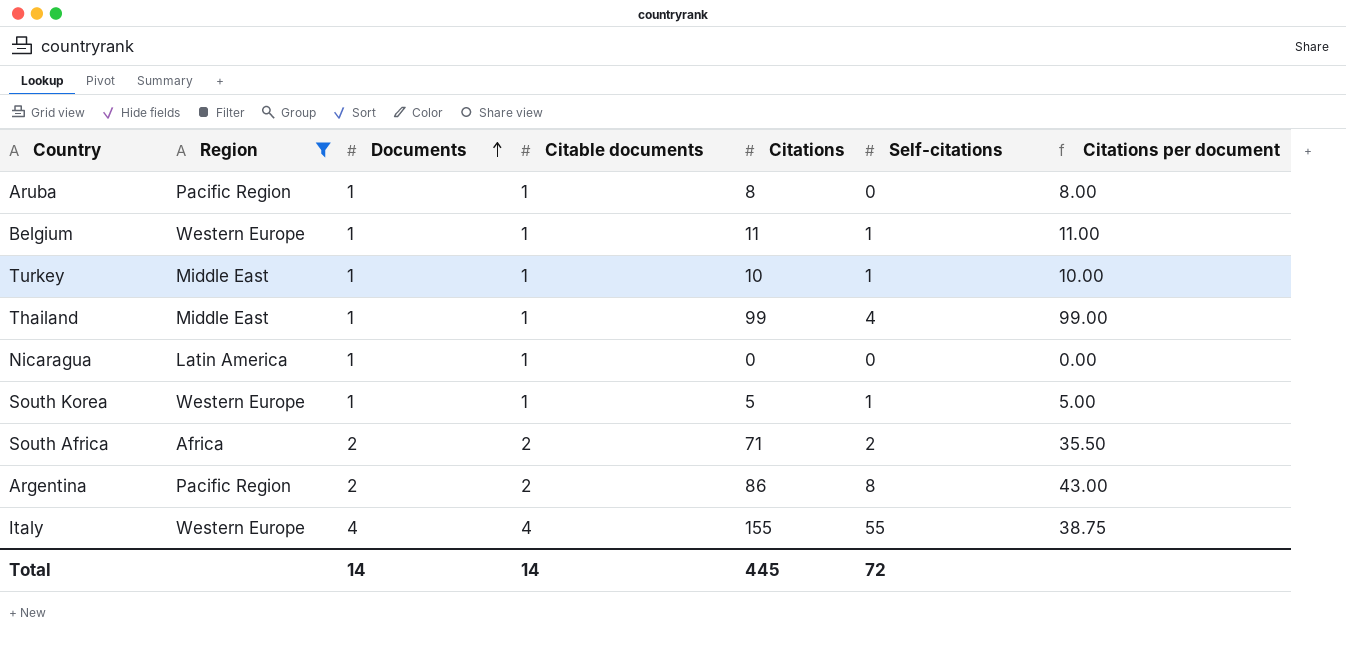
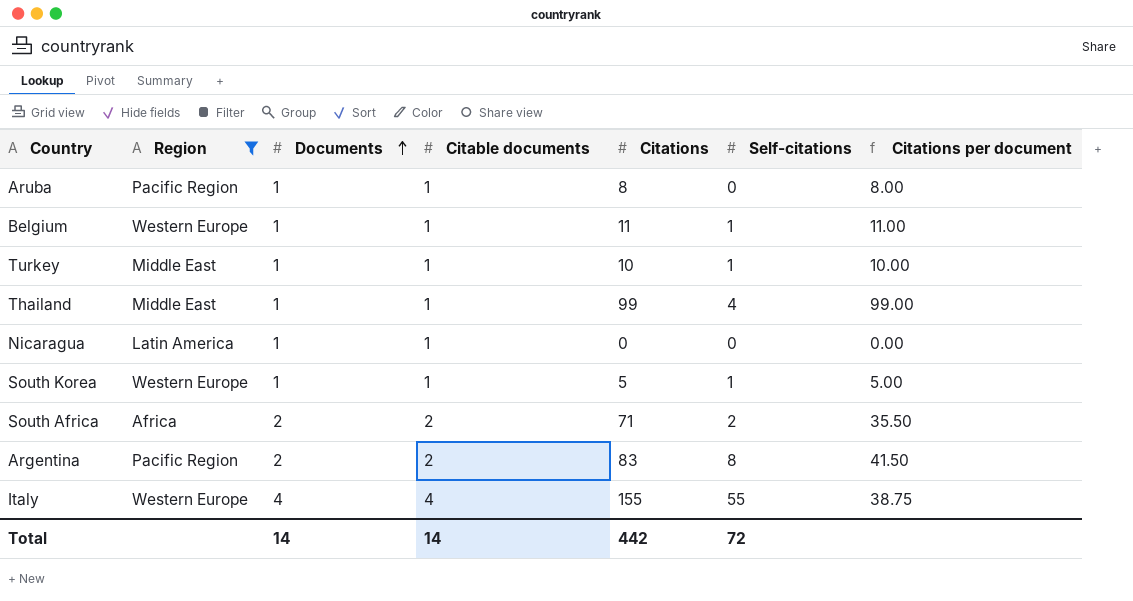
Argentina | Citations: 86 -> 83
Argentina | Citations per document: 43.00 -> 41.50
Total | Citations: 445 -> 442

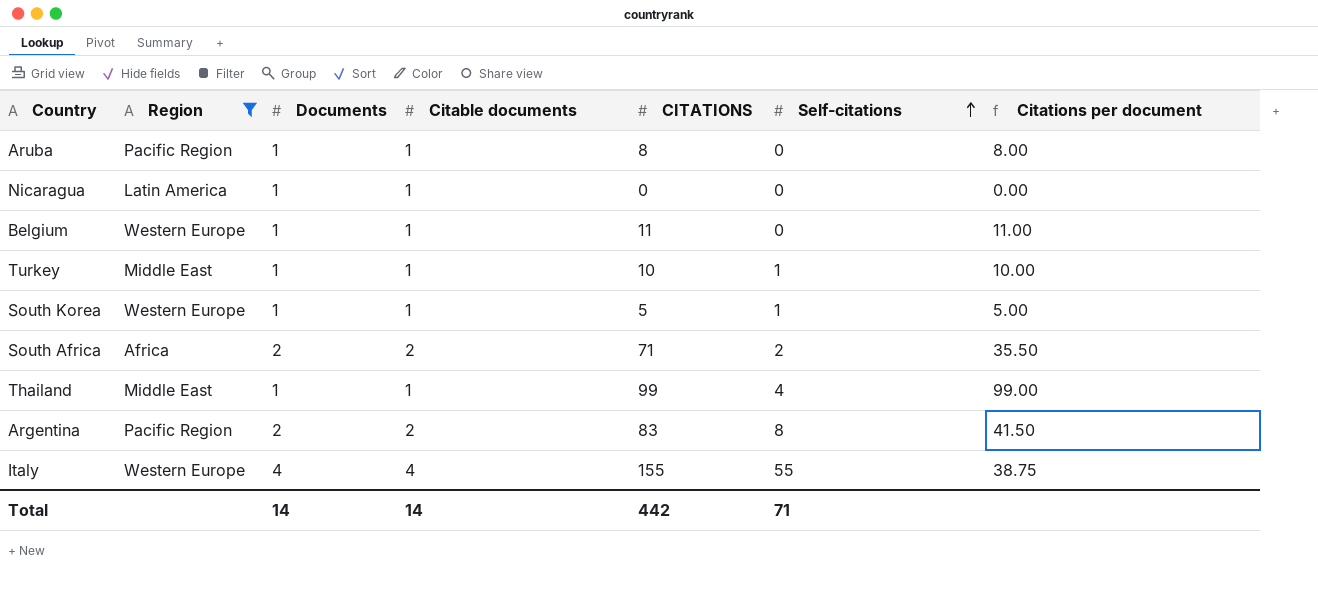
row order: Documents ascending -> Self-citations ascending
column name: Citations -> CITATIONS
Belgium | Self-citations: 1 -> 0
Total | Self-citations: 72 -> 71

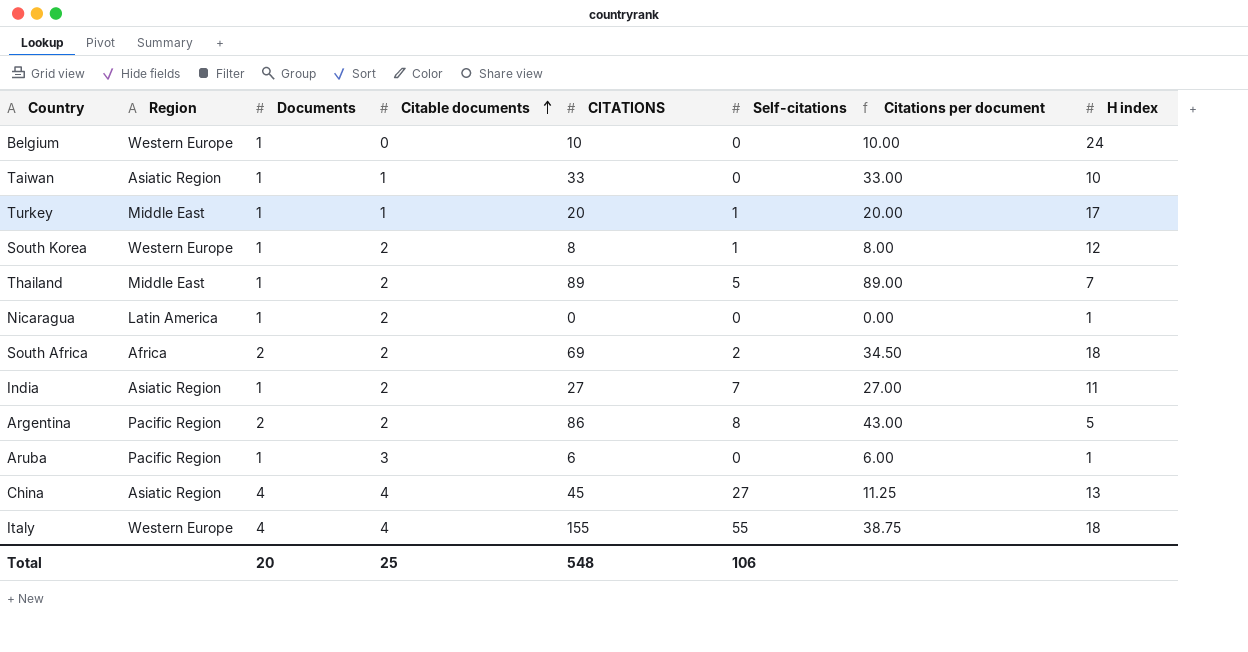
filter: Region != Asiatic Region -> none
row order: Self-citations ascending -> Citable documents ascending
column H index | position: none -> 8
Belgium | Citable documents: 1 -> 0
Belgium | CITATIONS: 11 -> 10
Belgium | Citations per document: 11.00 -> 10.00
Turkey | CITATIONS: 10 -> 20
Turkey | Citations per document: 10.00 -> 20.00
South Korea | Citable documents: 1 -> 2
South Korea | CITATIONS: 5 -> 8
South Korea | Citations per document: 5.00 -> 8.00
Thailand | Citable documents: 1 -> 2
Thailand | CITATIONS: 99 -> 89
Thailand | Self-citations: 4 -> 5
Thailand | Citations per document: 99.00 -> 89.00
Nicaragua | Citable documents: 1 -> 2
South Africa | CITATIONS: 71 -> 69
South Africa | Citations per document: 35.50 -> 34.50
Argentina | CITATIONS: 83 -> 86
Argentina | Citations per document: 41.50 -> 43.00
Aruba | Citable documents: 1 -> 3
Aruba | CITATIONS: 8 -> 6
Aruba | Citations per document: 8.00 -> 6.00
Total | Documents: 14 -> 20
Total | Citable documents: 14 -> 25
Total | CITATIONS: 442 -> 548
Total | Self-citations: 71 -> 106

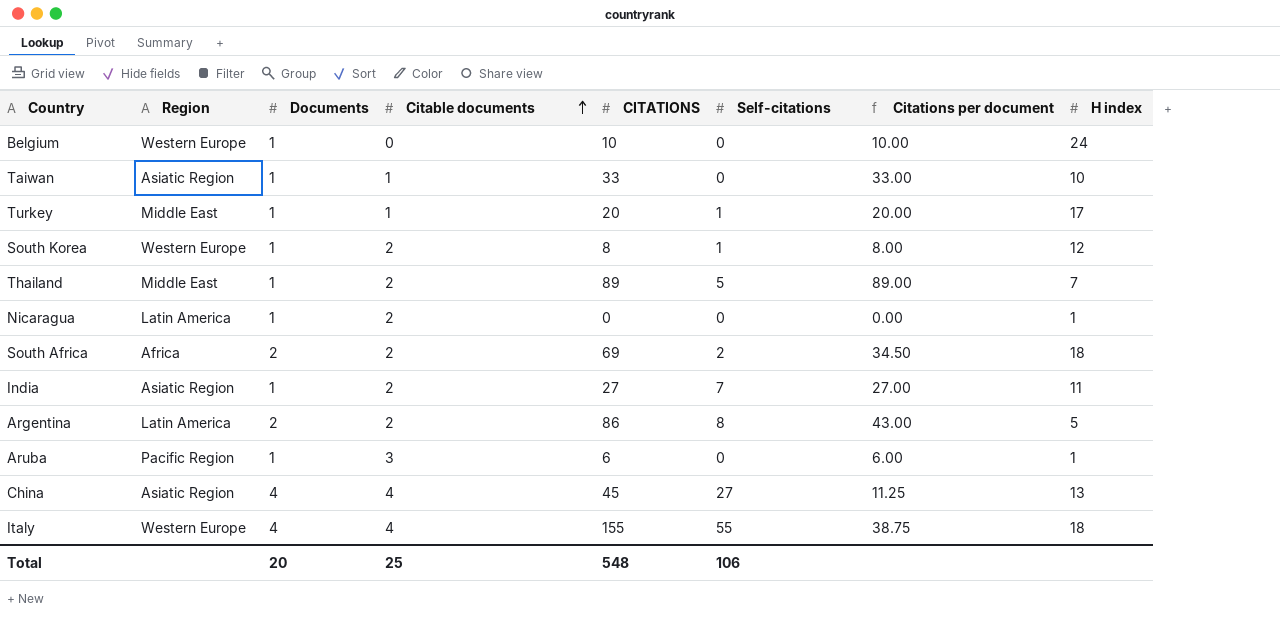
Argentina | Region: Pacific Region -> Latin America

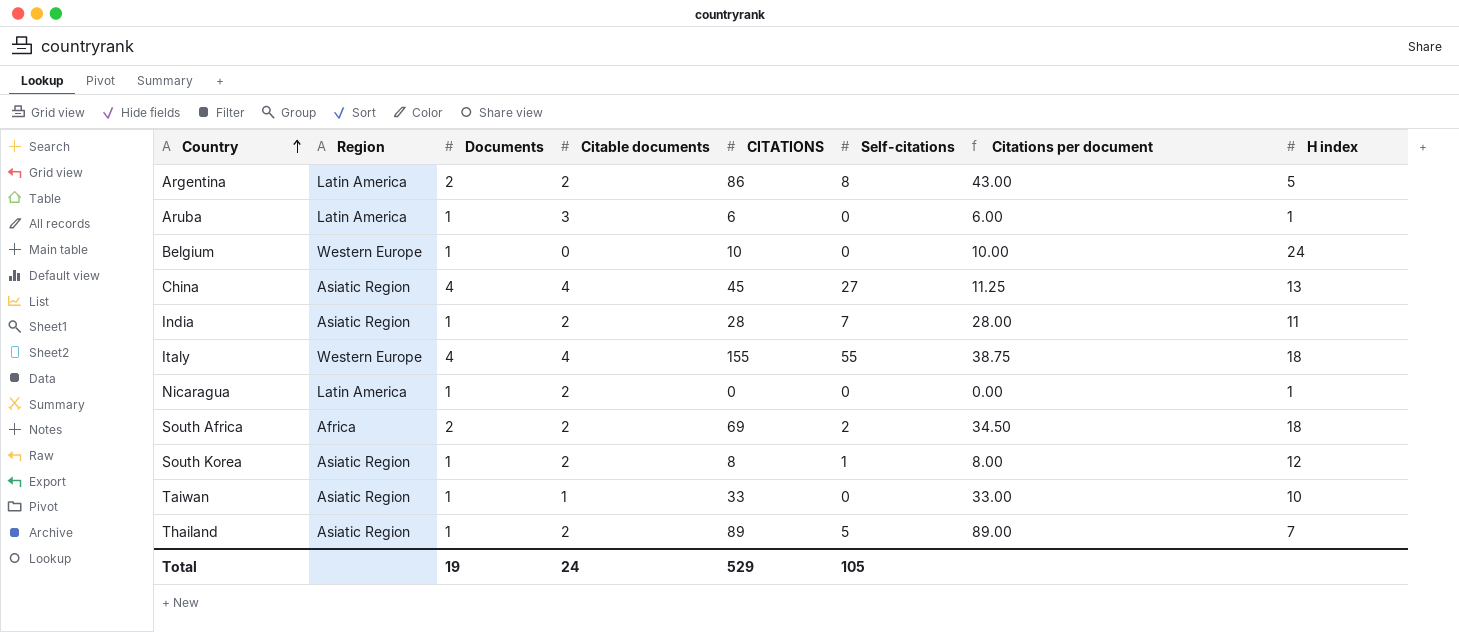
row order: Citable documents ascending -> Country ascending
row Turkey: Middle East | 1 | 1 | 20 | 1 | 20.00 | 17 -> none
Aruba | Region: Pacific Region -> Latin America
India | CITATIONS: 27 -> 28
India | Citations per document: 27.00 -> 28.00
South Korea | Region: Western Europe -> Asiatic Region
Thailand | Region: Middle East -> Asiatic Region
Total | Documents: 20 -> 19
Total | Citable documents: 25 -> 24
Total | CITATIONS: 548 -> 529
Total | Self-citations: 106 -> 105

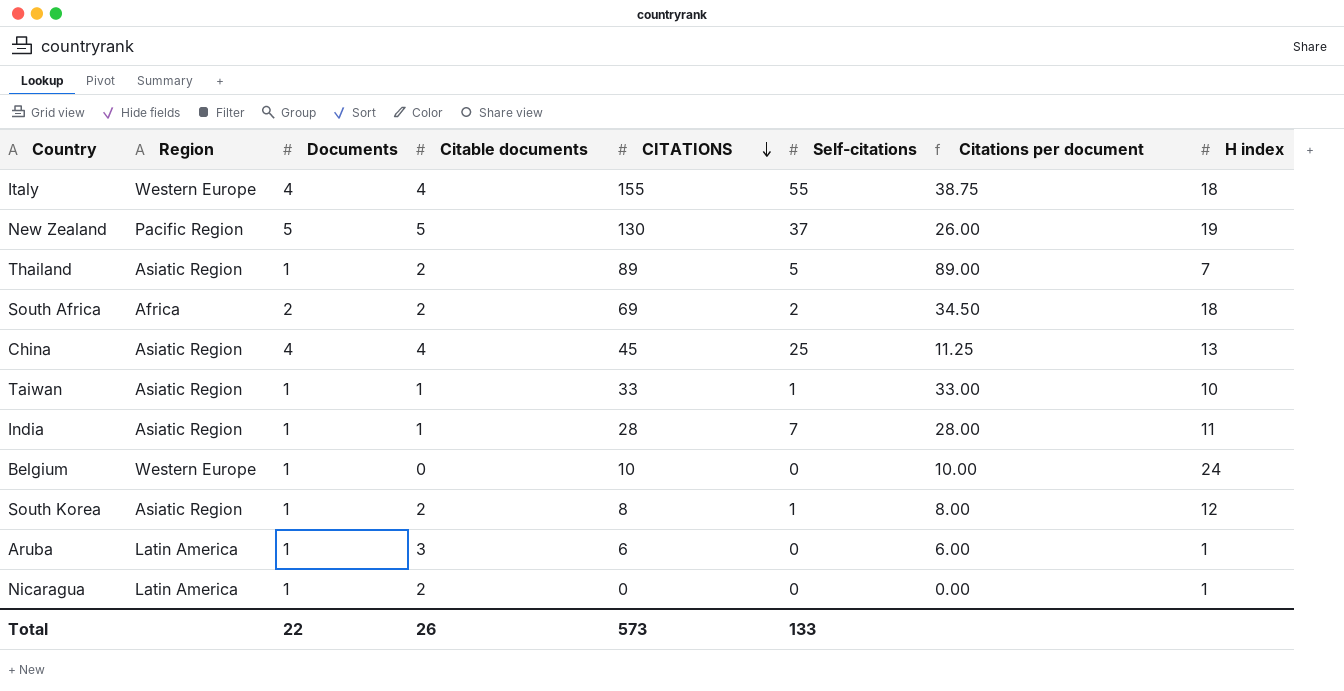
row order: Country ascending -> CITATIONS descending
row Argentina: Latin America | 2 | 2 | 86 | 8 | 43.00 | 5 -> none
row New Zealand: none -> Pacific Region | 5 | 5 | 130 | 37 | 26.00 | 19
China | Self-citations: 27 -> 25
Taiwan | Self-citations: 0 -> 1
India | Citable documents: 2 -> 1
Total | Documents: 19 -> 22
Total | Citable documents: 24 -> 26
Total | CITATIONS: 529 -> 573
Total | Self-citations: 105 -> 133

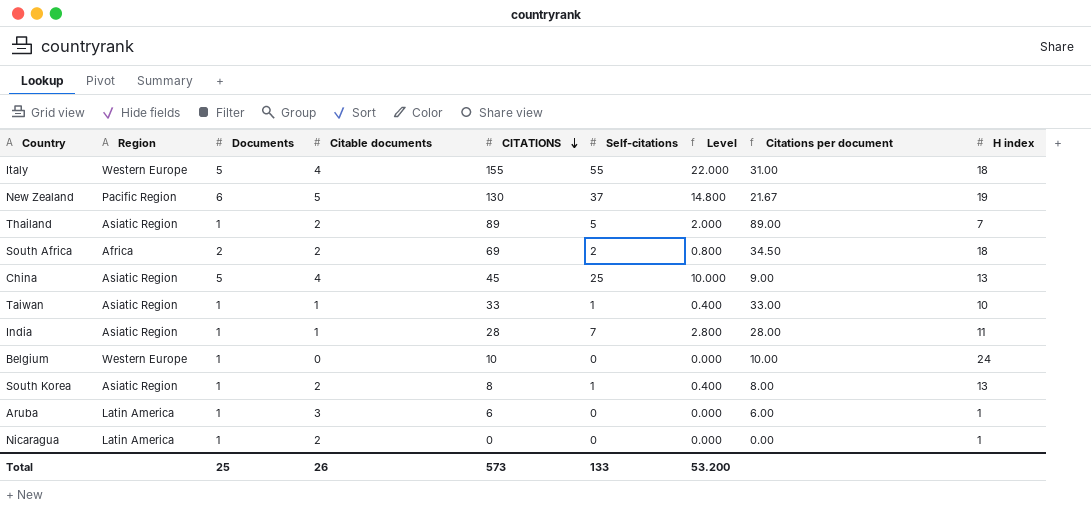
column Level | formula: none -> [Self-citations] * 0.4
Italy | Documents: 4 -> 5
Italy | Citations per document: 38.75 -> 31.00
New Zealand | Documents: 5 -> 6
New Zealand | Citations per document: 26.00 -> 21.67
China | Documents: 4 -> 5
China | Citations per document: 11.25 -> 9.00
South Korea | H index: 12 -> 13
Total | Documents: 22 -> 25

